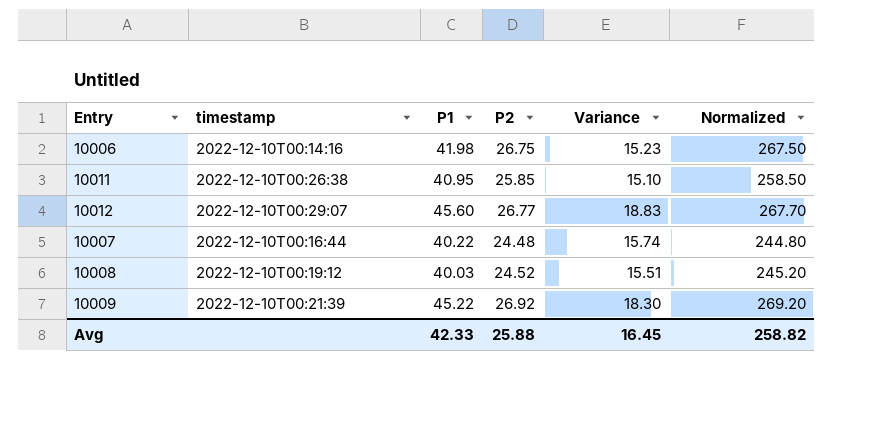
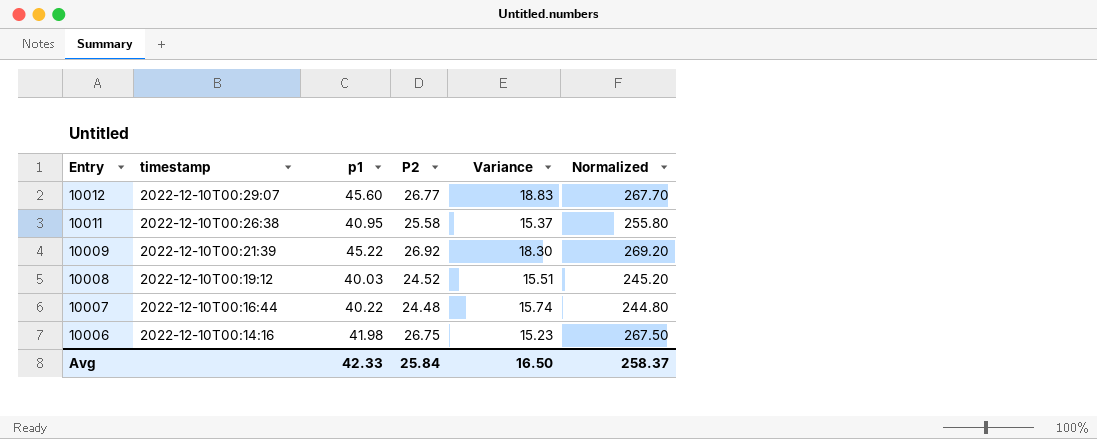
row order: none -> Entry descending
column name: P1 -> p1
10011 | P2: 25.85 -> 25.58
10011 | Variance: 15.10 -> 15.37
10011 | Normalized: 258.50 -> 255.80
Avg | P2: 25.88 -> 25.84
Avg | Variance: 16.45 -> 16.50
Avg | Normalized: 258.82 -> 258.37

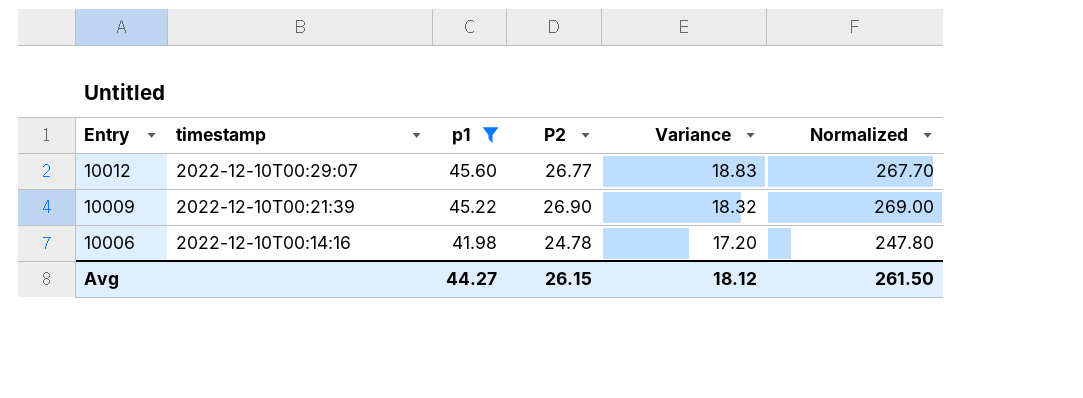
filter: none -> p1 >= 41.98
10009 | P2: 26.92 -> 26.90
10009 | Variance: 18.30 -> 18.32
10009 | Normalized: 269.20 -> 269.00
10006 | P2: 26.75 -> 24.78
10006 | Variance: 15.23 -> 17.20
10006 | Normalized: 267.50 -> 247.80
Avg | p1: 42.33 -> 44.27
Avg | P2: 25.84 -> 26.15
Avg | Variance: 16.50 -> 18.12
Avg | Normalized: 258.37 -> 261.50

